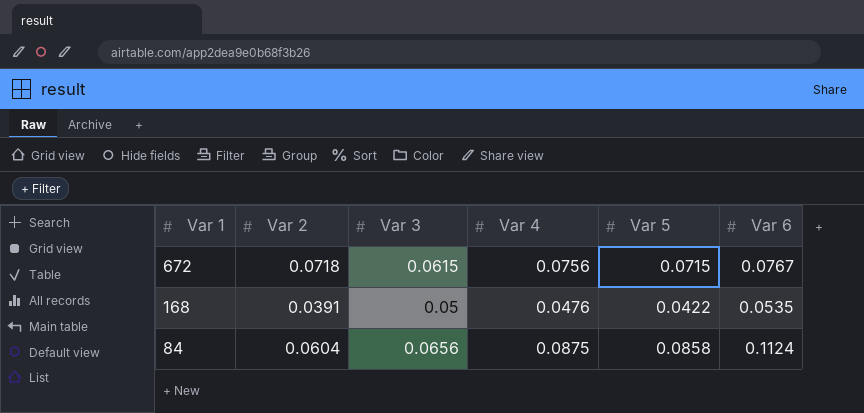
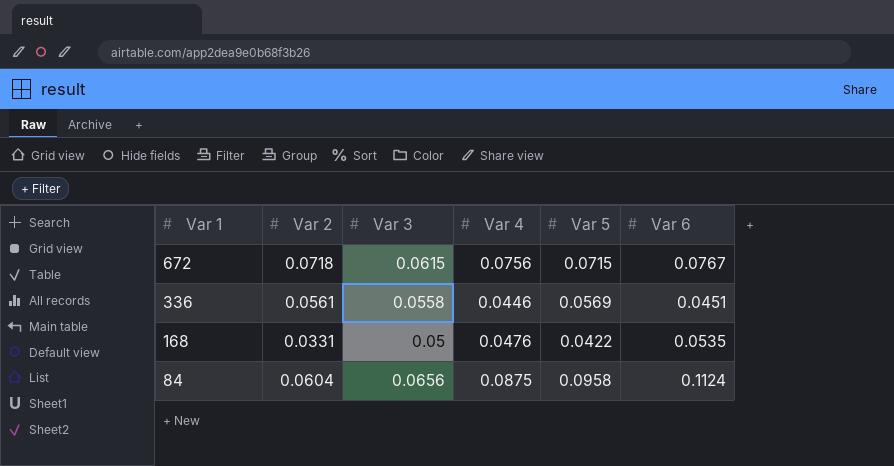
row 336: none -> 0.0561 | 0.0558 | 0.0446 | 0.0569 | 0.0451
168 | Var 2: 0.0391 -> 0.0331
84 | Var 5: 0.0858 -> 0.0958

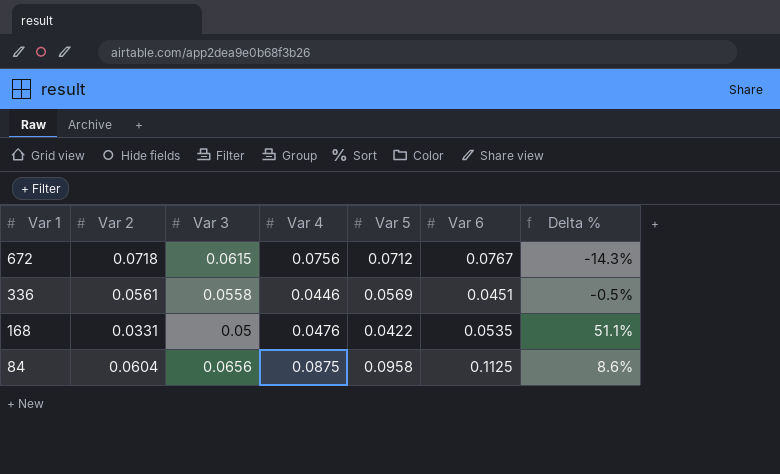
column Delta % | formula: none -> ([Var 3] - [Var 2]) / [Var 2]
672 | Var 5: 0.0715 -> 0.0712
84 | Var 6: 0.1124 -> 0.1125

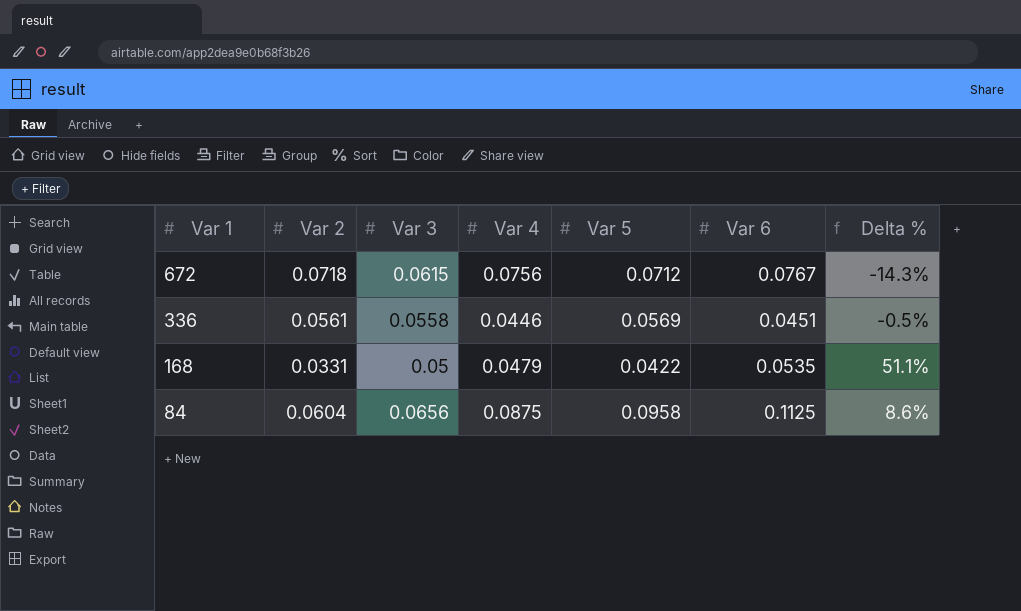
168 | Var 4: 0.0476 -> 0.0479

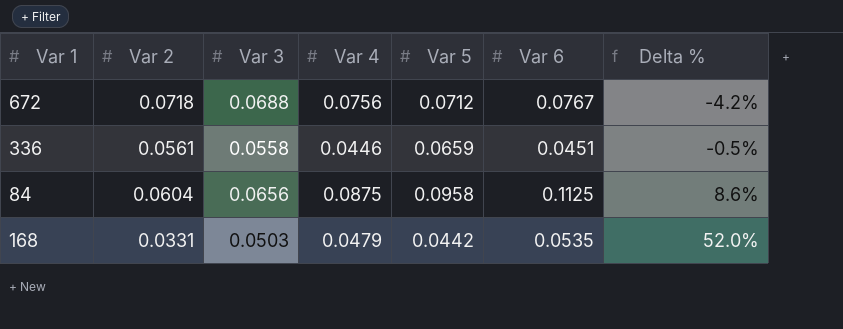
row order: Var 1 descending -> Delta % ascending
672 | Var 3: 0.0615 -> 0.0688
672 | Delta %: -14.3% -> -4.2%
336 | Var 5: 0.0569 -> 0.0659
168 | Var 3: 0.05 -> 0.0503
168 | Var 5: 0.0422 -> 0.0442
168 | Delta %: 51.1% -> 52.0%

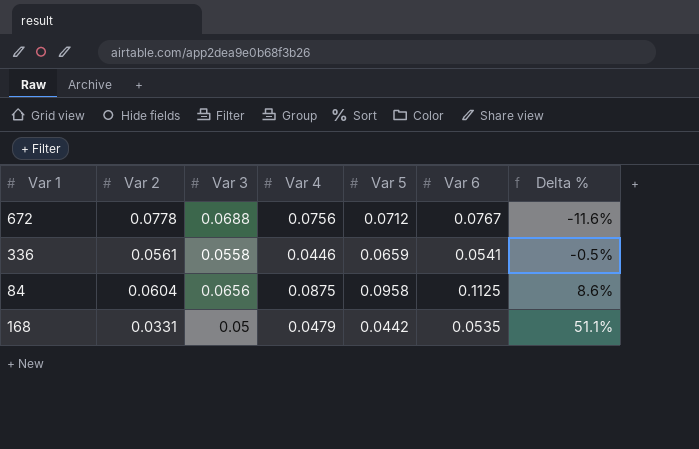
672 | Var 2: 0.0718 -> 0.0778
672 | Delta %: -4.2% -> -11.6%
336 | Var 6: 0.0451 -> 0.0541
168 | Var 3: 0.0503 -> 0.05
168 | Delta %: 52.0% -> 51.1%

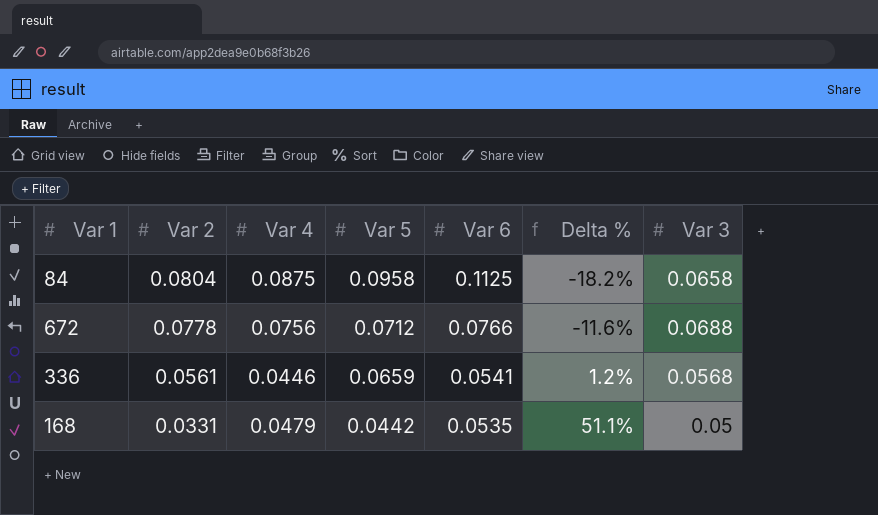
row order: Delta % ascending -> Var 2 descending
column Var 3 | position: 3 -> 7
84 | Var 2: 0.0604 -> 0.0804
84 | Delta %: 8.6% -> -18.2%
84 | Var 3: 0.0656 -> 0.0658
672 | Var 6: 0.0767 -> 0.0766
336 | Delta %: -0.5% -> 1.2%
336 | Var 3: 0.0558 -> 0.0568

